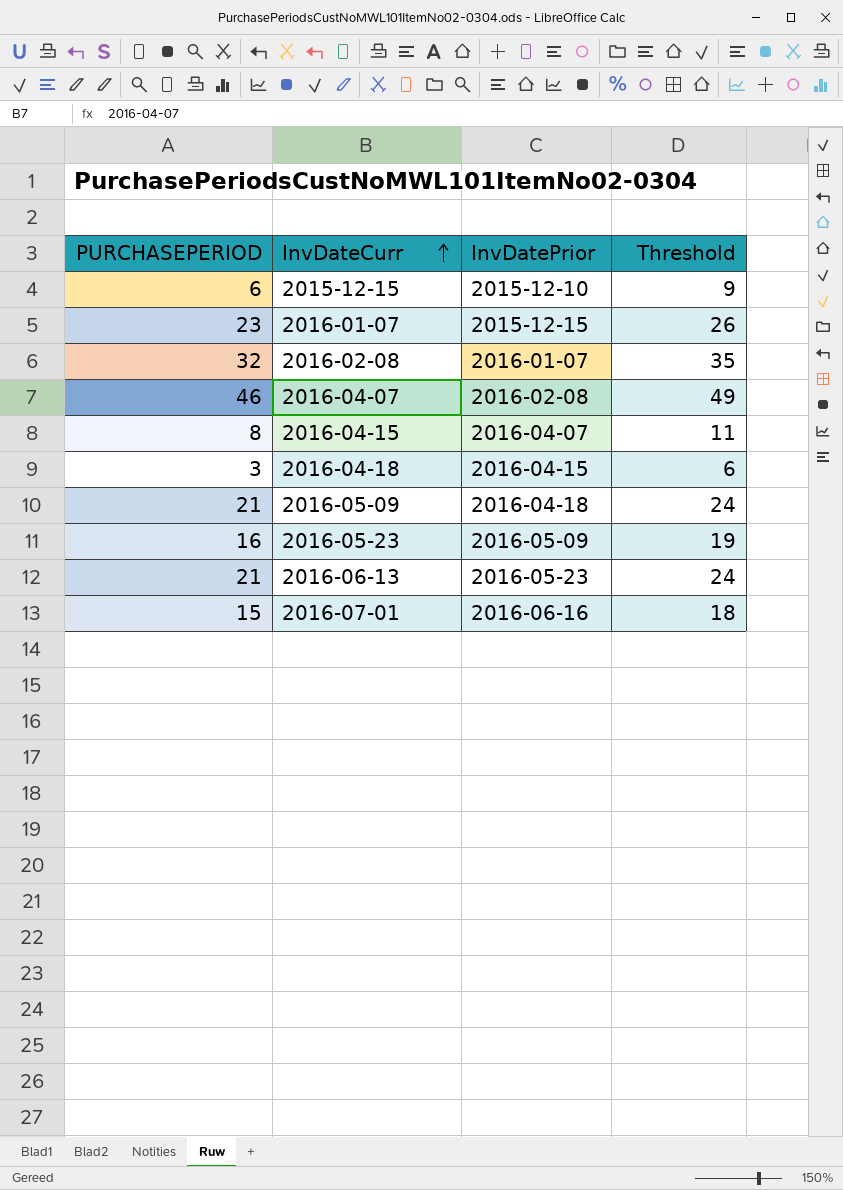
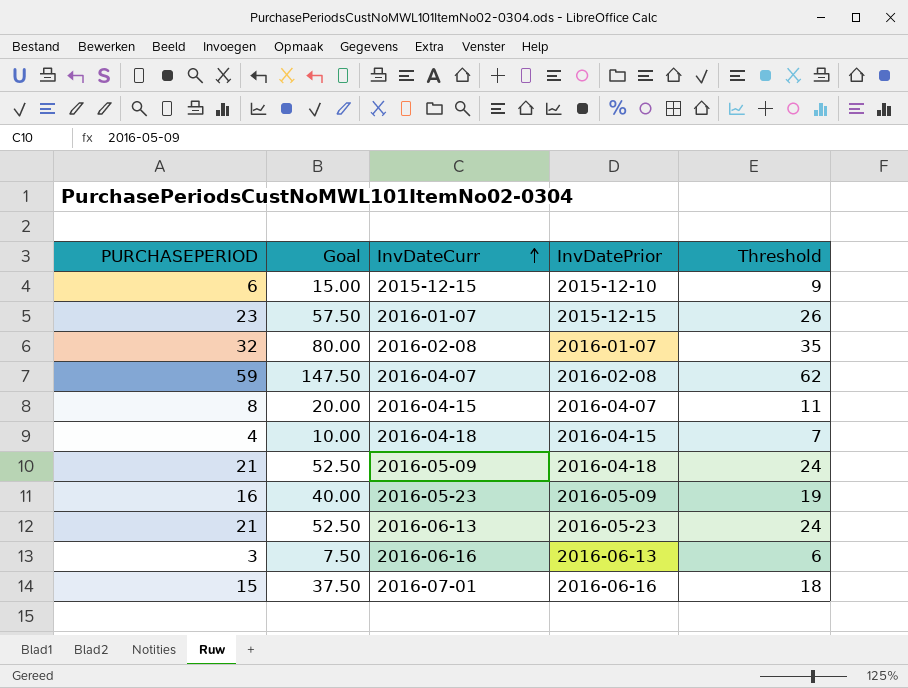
column Goal | formula: none -> [PURCHASEPERIOD] * 2.5
2016-04-07 | PURCHASEPERIOD: 46 -> 59
2016-04-07 | Threshold: 49 -> 62
2016-04-18 | PURCHASEPERIOD: 3 -> 4
2016-04-18 | Threshold: 6 -> 7
row 2016-06-16: none -> 3 | 7.50 | 2016-06-13 | 6

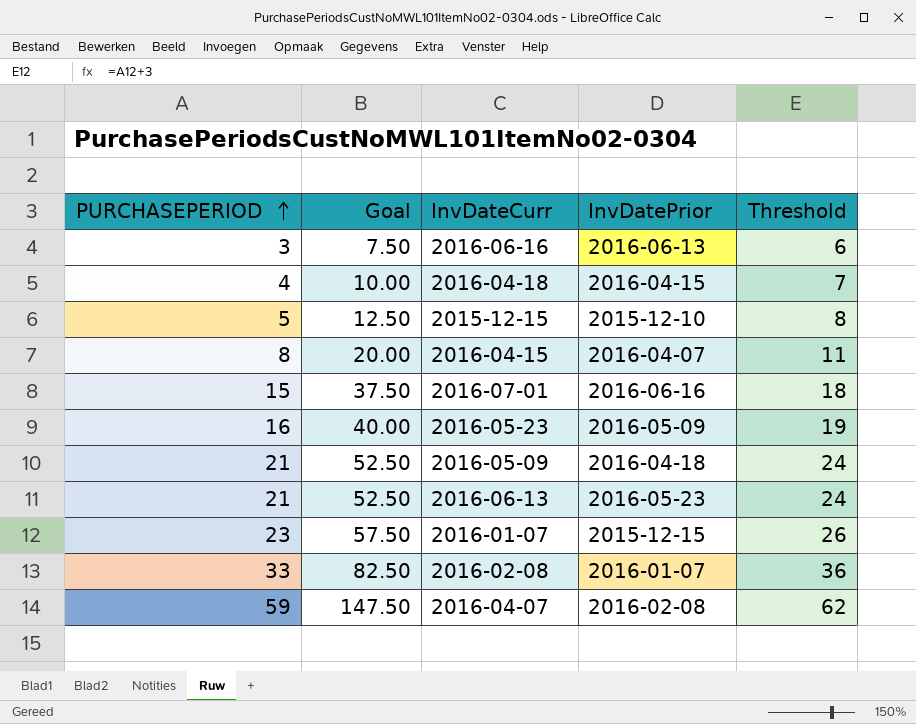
row order: InvDateCurr ascending -> PURCHASEPERIOD ascending
2015-12-15 | PURCHASEPERIOD: 6 -> 5
2015-12-15 | Goal: 15.00 -> 12.50
2015-12-15 | Threshold: 9 -> 8
2016-02-08 | PURCHASEPERIOD: 32 -> 33
2016-02-08 | Goal: 80.00 -> 82.50
2016-02-08 | Threshold: 35 -> 36

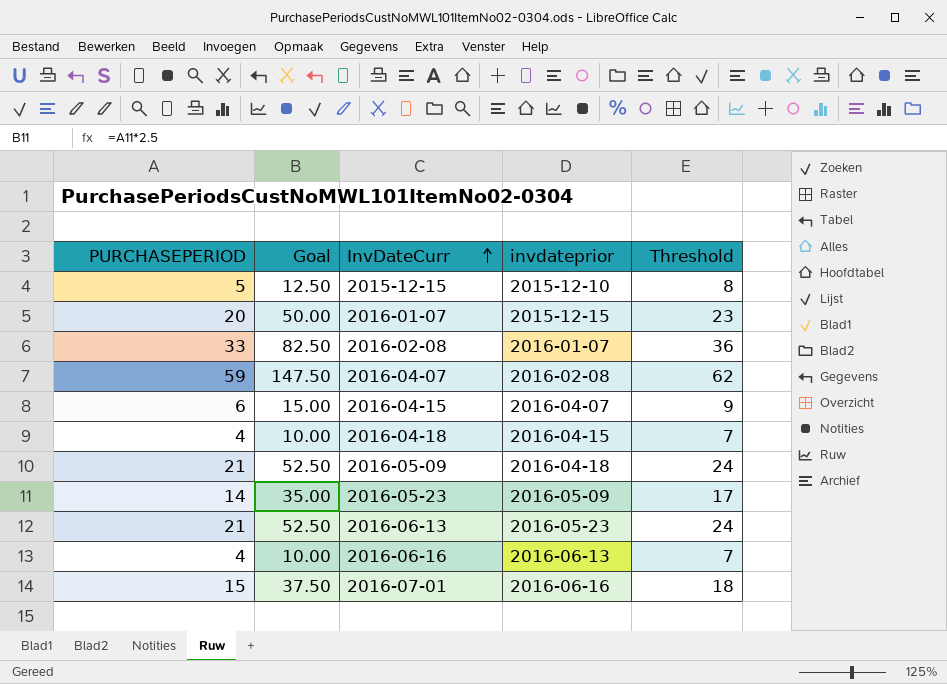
row order: PURCHASEPERIOD ascending -> InvDateCurr ascending
column name: InvDatePrior -> invdateprior
2016-01-07 | PURCHASEPERIOD: 23 -> 20
2016-01-07 | Goal: 57.50 -> 50.00
2016-01-07 | Threshold: 26 -> 23
2016-04-15 | PURCHASEPERIOD: 8 -> 6
2016-04-15 | Goal: 20.00 -> 15.00
2016-04-15 | Threshold: 11 -> 9
2016-05-23 | PURCHASEPERIOD: 16 -> 14
2016-05-23 | Goal: 40.00 -> 35.00
2016-05-23 | Threshold: 19 -> 17
2016-06-16 | PURCHASEPERIOD: 3 -> 4
2016-06-16 | Goal: 7.50 -> 10.00
2016-06-16 | Threshold: 6 -> 7

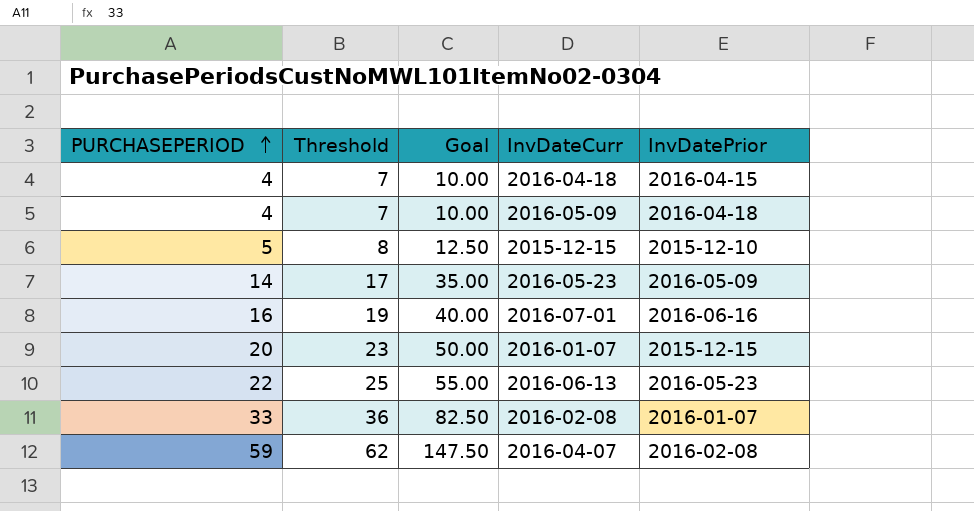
row order: InvDateCurr ascending -> PURCHASEPERIOD ascending
column Threshold | position: 5 -> 2
column name: invdateprior -> InvDatePrior
row 2016-04-15: 6 | 15.00 | 2016-04-07 | 9 -> none
row 2016-06-16: 4 | 10.00 | 2016-06-13 | 7 -> none
2016-05-09 | PURCHASEPERIOD: 21 -> 4
2016-05-09 | Threshold: 24 -> 7
2016-05-09 | Goal: 52.50 -> 10.00
2016-07-01 | PURCHASEPERIOD: 15 -> 16
2016-07-01 | Threshold: 18 -> 19
2016-07-01 | Goal: 37.50 -> 40.00
2016-06-13 | PURCHASEPERIOD: 21 -> 22
2016-06-13 | Threshold: 24 -> 25
2016-06-13 | Goal: 52.50 -> 55.00

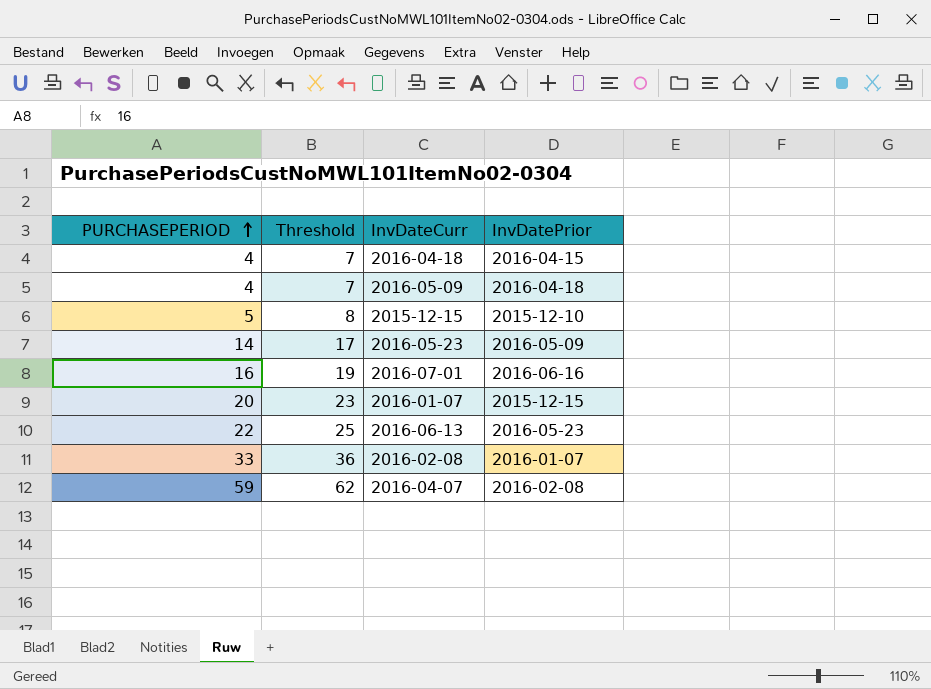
column Goal | formula: [PURCHASEPERIOD] * 2.5 -> none

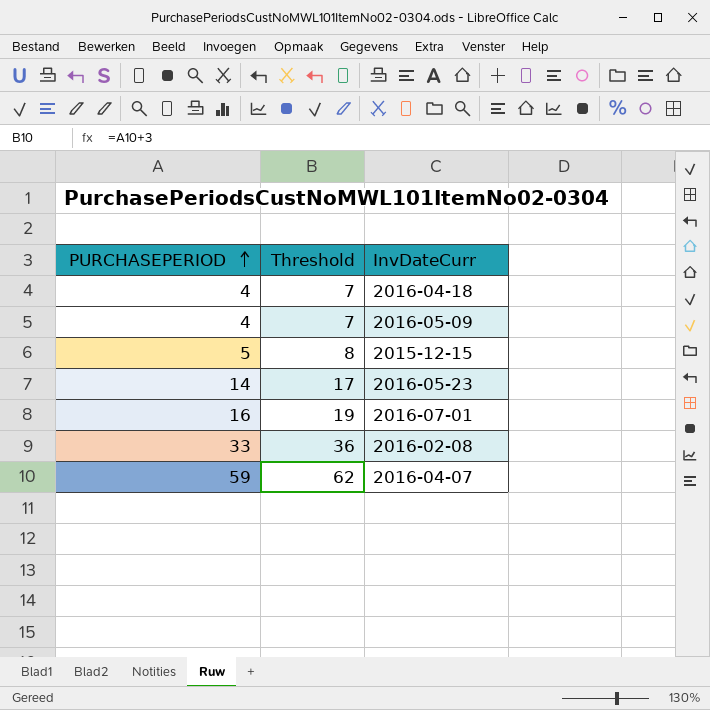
column InvDatePrior | position: 4 -> none
row 2016-01-07: 20 | 23 | 2015-12-15 -> none
row 2016-06-13: 22 | 25 | 2016-05-23 -> none

